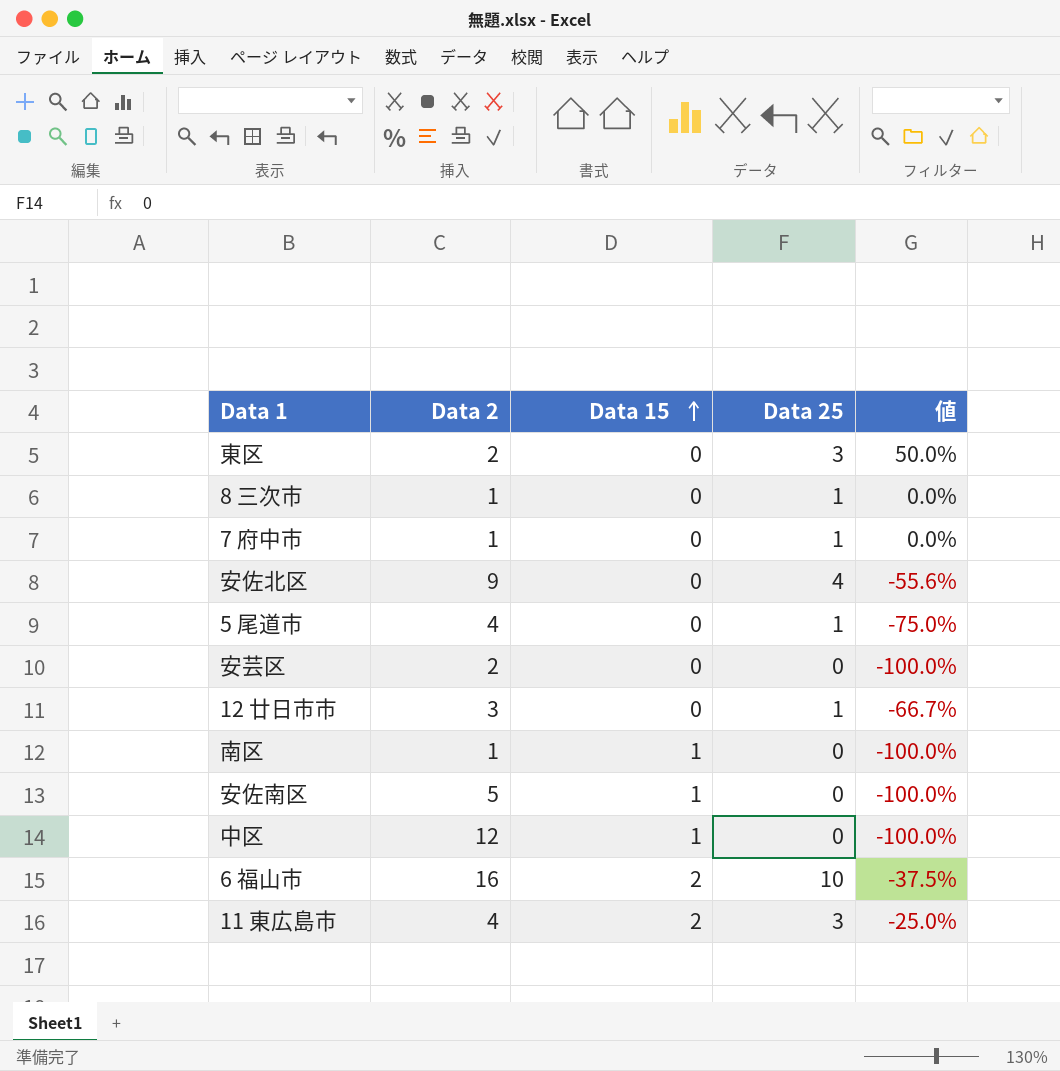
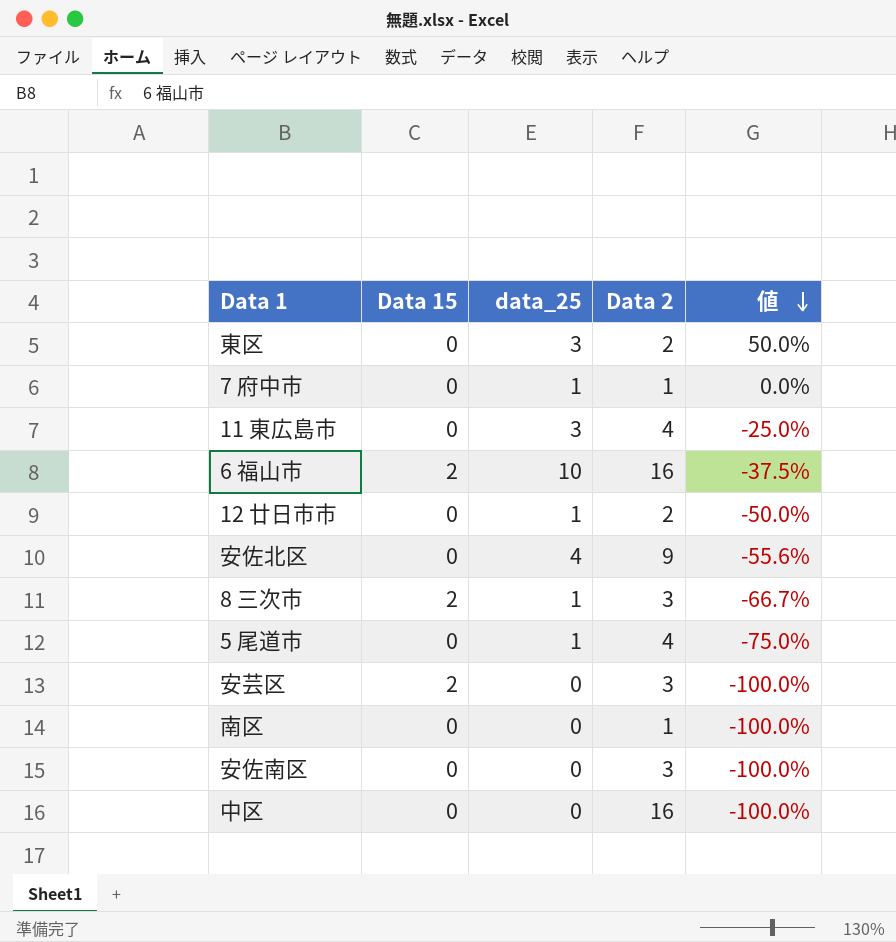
row order: Data 15 ascending -> 値 descending
column name: Data 25 -> data_25
column Data 2 | position: 2 -> 4
11 東広島市 | Data 15: 2 -> 0
12 廿日市市 | Data 2: 3 -> 2
12 廿日市市 | 値: -66.7% -> -50.0%
8 三次市 | Data 15: 0 -> 2
8 三次市 | Data 2: 1 -> 3
8 三次市 | 値: 0.0% -> -66.7%
安芸区 | Data 15: 0 -> 2
安芸区 | Data 2: 2 -> 3
南区 | Data 15: 1 -> 0
安佐南区 | Data 15: 1 -> 0
安佐南区 | Data 2: 5 -> 3
中区 | Data 15: 1 -> 0
中区 | Data 2: 12 -> 16

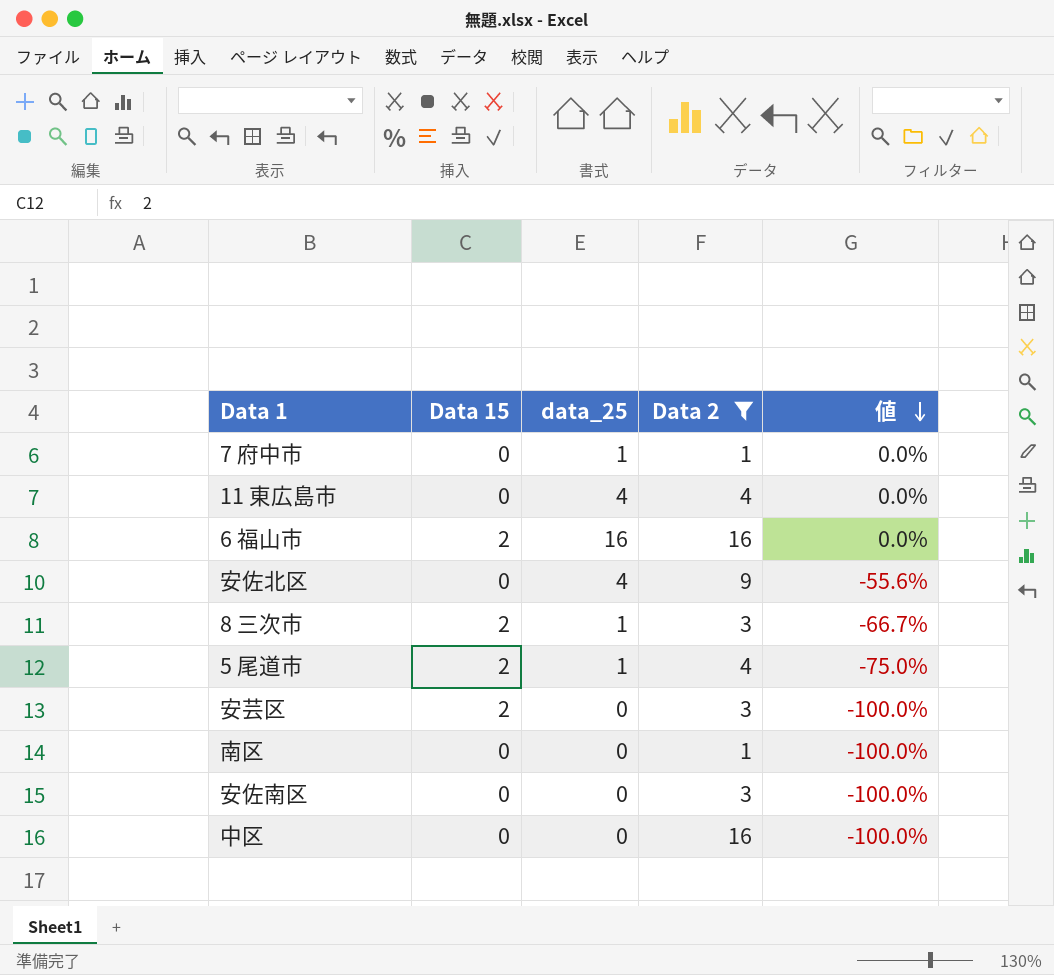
filter: none -> Data 2 != 2
11 東広島市 | data_25: 3 -> 4
11 東広島市 | 値: -25.0% -> 0.0%
6 福山市 | data_25: 10 -> 16
6 福山市 | 値: -37.5% -> 0.0%
5 尾道市 | Data 15: 0 -> 2

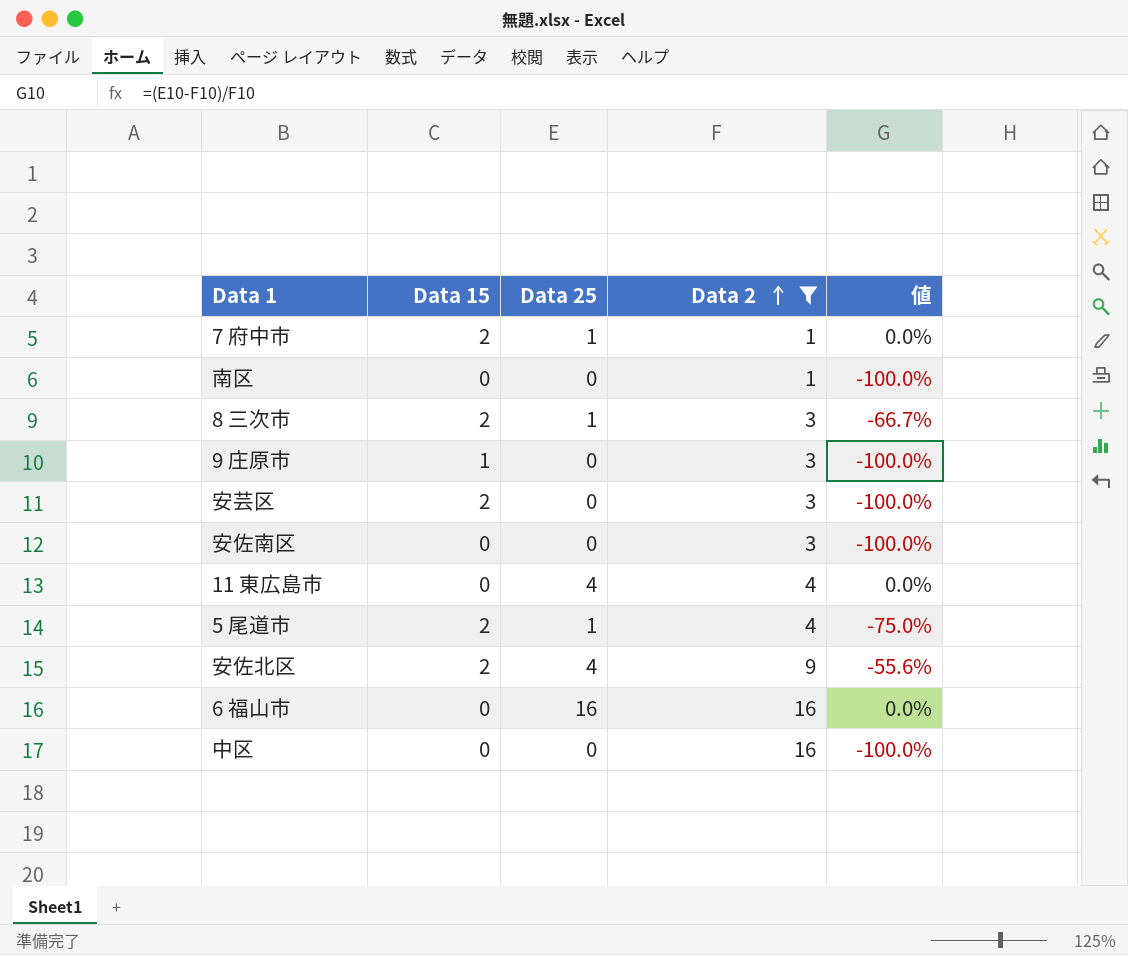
row order: 値 descending -> Data 2 ascending
column name: data_25 -> Data 25
7 府中市 | Data 15: 0 -> 2
row 9 庄原市: none -> 1 | 0 | 3 | -100.0%
安佐北区 | Data 15: 0 -> 2
6 福山市 | Data 15: 2 -> 0

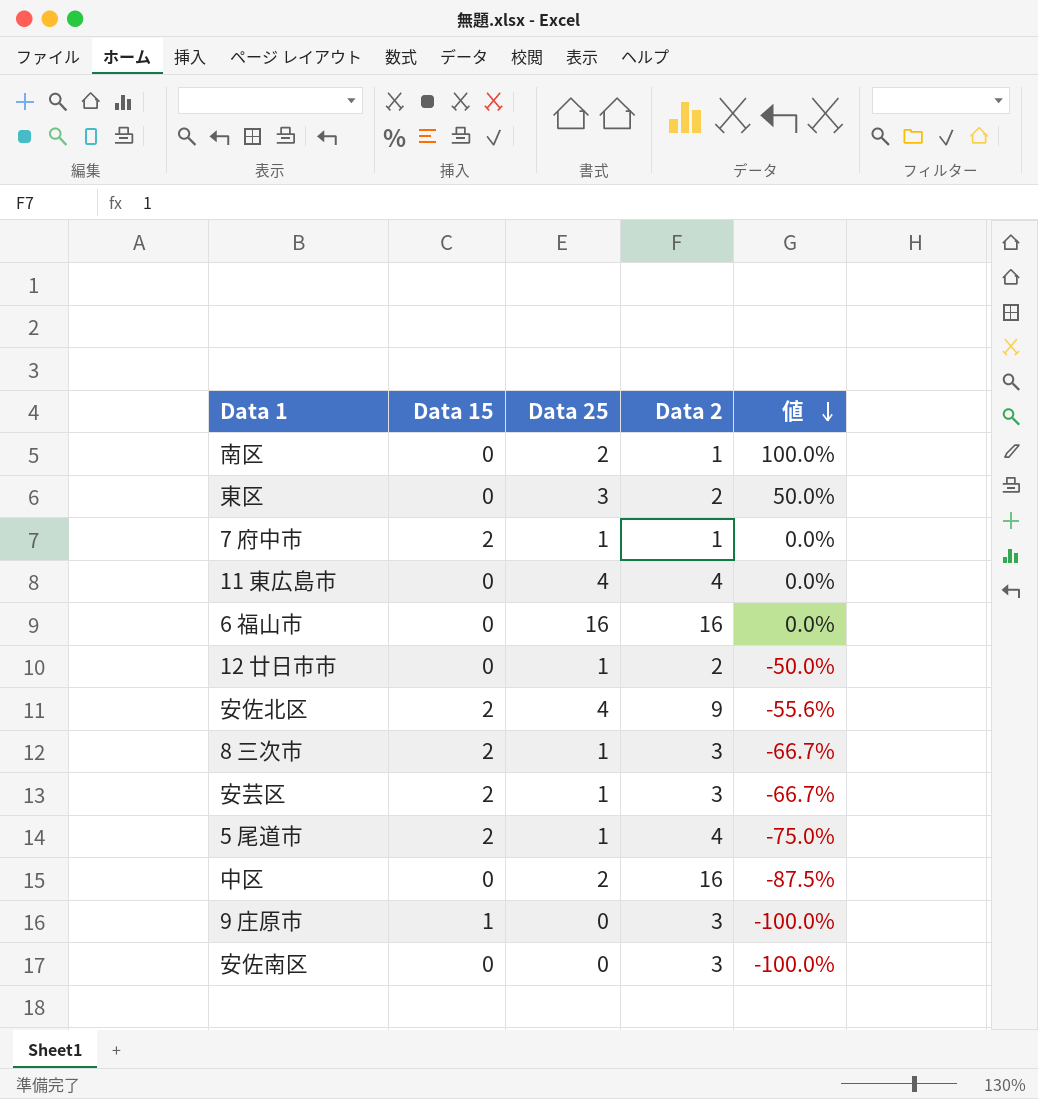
filter: Data 2 != 2 -> none
row order: Data 2 ascending -> 値 descending
南区 | Data 25: 0 -> 2
南区 | 値: -100.0% -> 100.0%
安芸区 | Data 25: 0 -> 1
安芸区 | 値: -100.0% -> -66.7%
中区 | Data 25: 0 -> 2
中区 | 値: -100.0% -> -87.5%

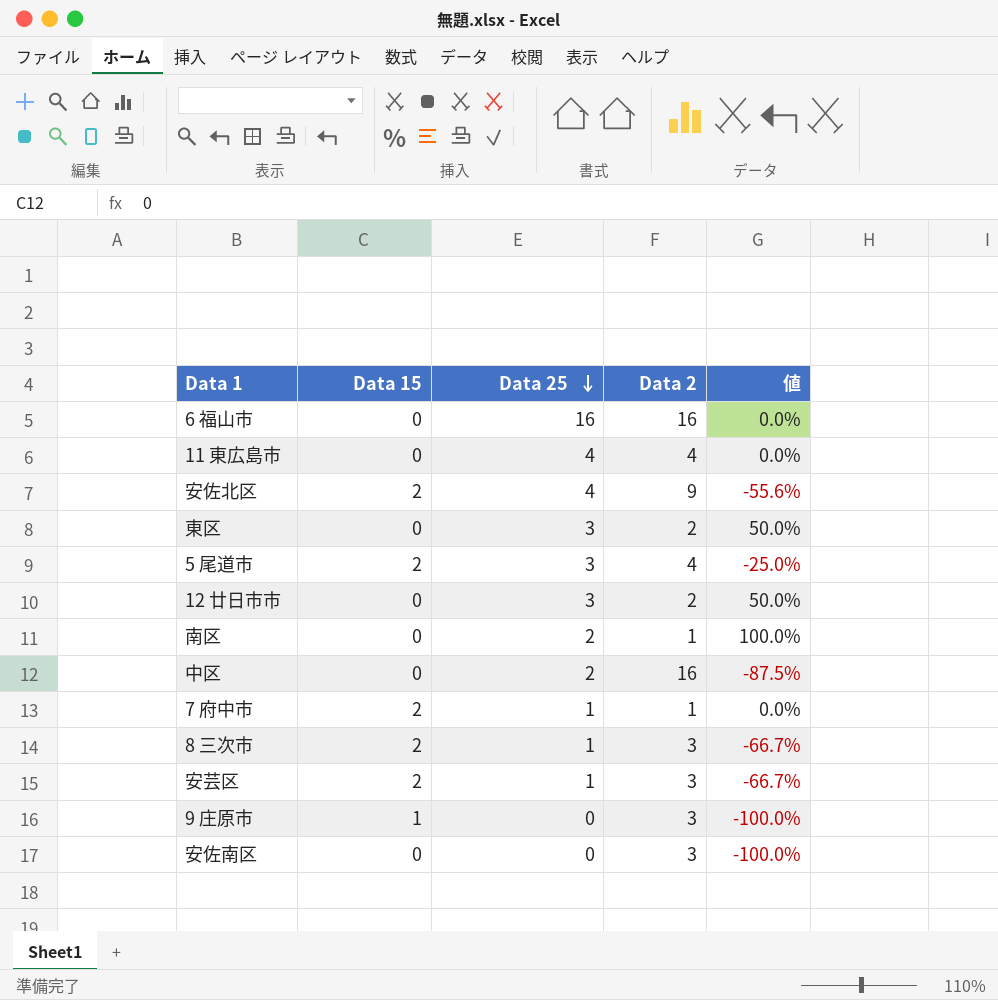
row order: 値 descending -> Data 25 descending
5 尾道市 | Data 25: 1 -> 3
5 尾道市 | 値: -75.0% -> -25.0%
12 廿日市市 | Data 25: 1 -> 3
12 廿日市市 | 値: -50.0% -> 50.0%

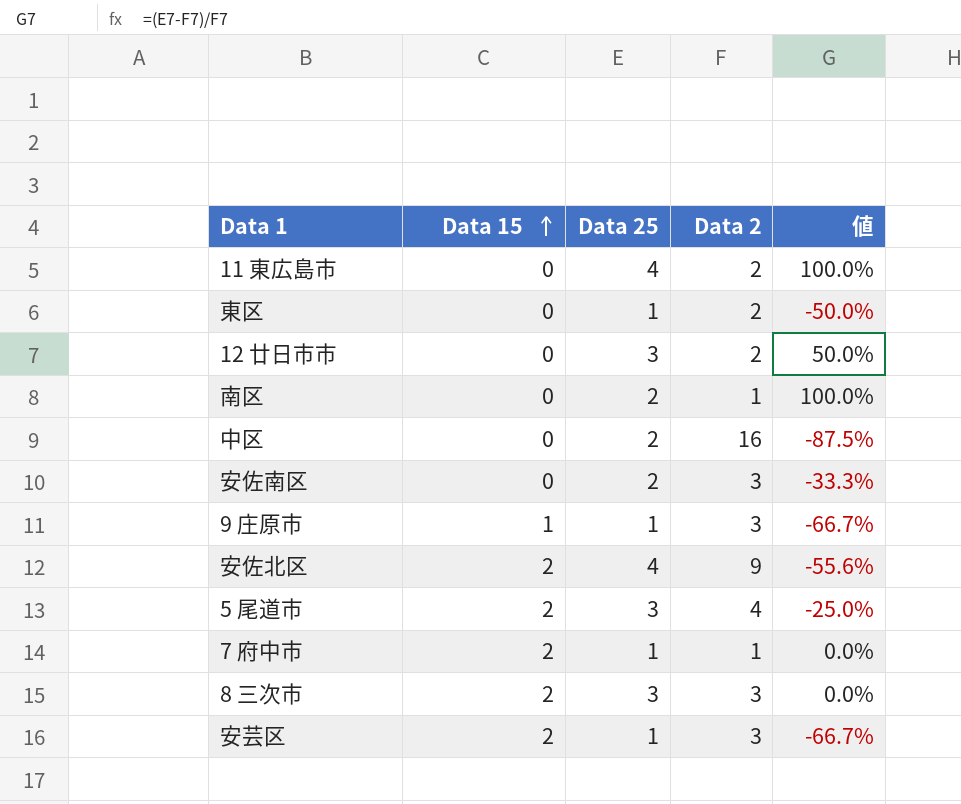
row order: Data 25 descending -> Data 15 ascending
row 6 福山市: 0 | 16 | 16 | 0.0% -> none
11 東広島市 | Data 2: 4 -> 2
11 東広島市 | 値: 0.0% -> 100.0%
東区 | Data 25: 3 -> 1
東区 | 値: 50.0% -> -50.0%
安佐南区 | Data 25: 0 -> 2
安佐南区 | 値: -100.0% -> -33.3%
9 庄原市 | Data 25: 0 -> 1
9 庄原市 | 値: -100.0% -> -66.7%
8 三次市 | Data 25: 1 -> 3
8 三次市 | 値: -66.7% -> 0.0%

